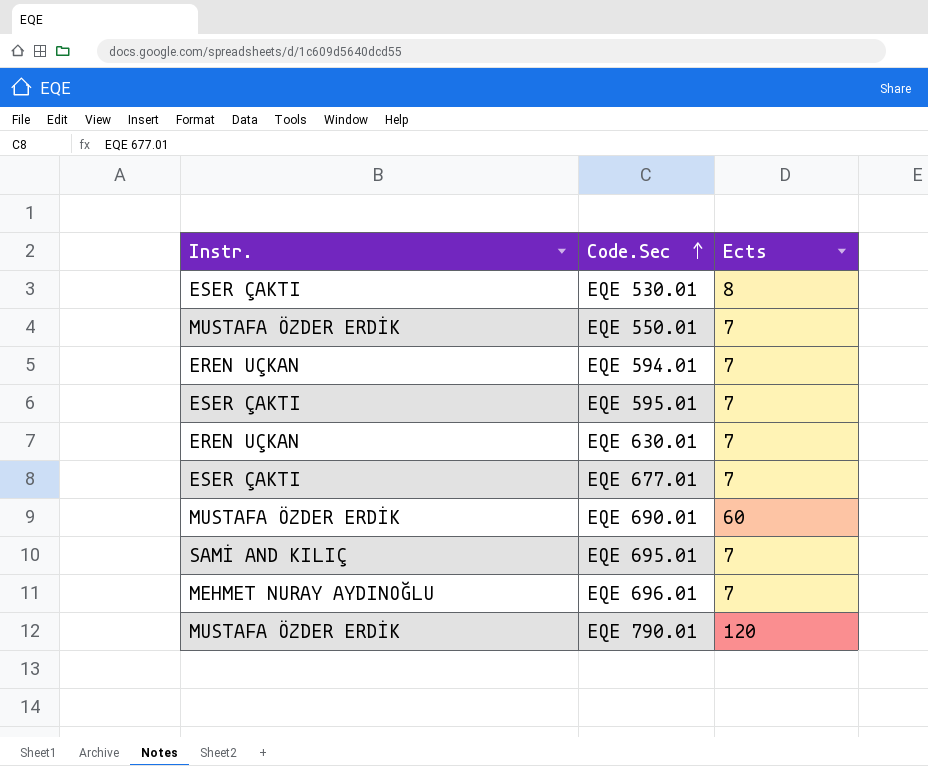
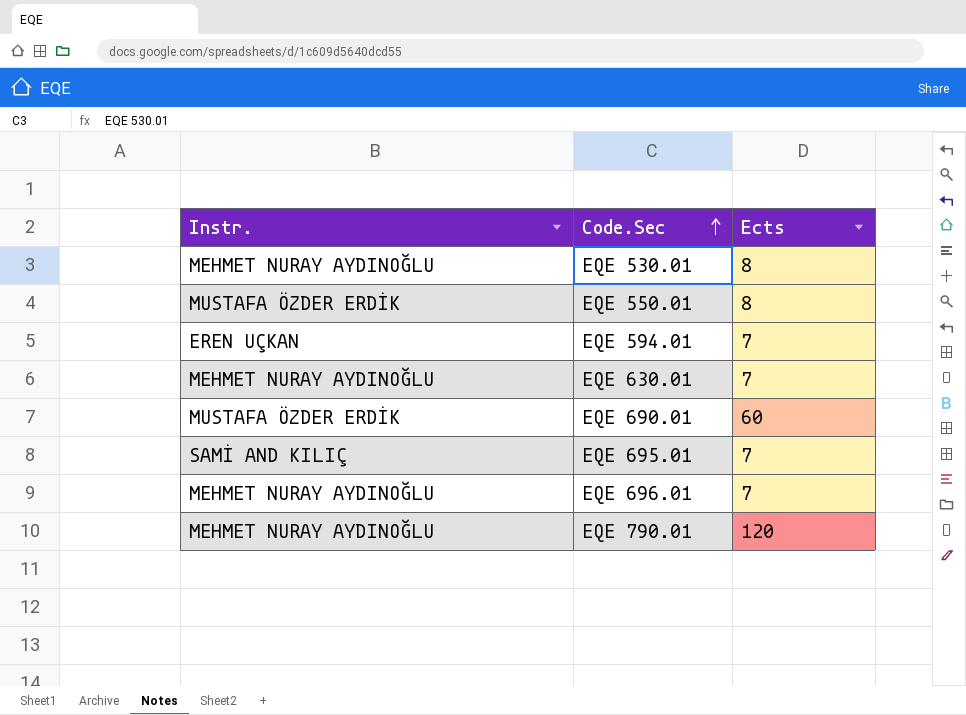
row EQE 595.01: ESER ÇAKTI | 7 -> none
row EQE 677.01: ESER ÇAKTI | 7 -> none
EQE 530.01 | Instr.: ESER ÇAKTI -> MEHMET NURAY AYDINOĞLU
EQE 550.01 | Ects: 7 -> 8
EQE 630.01 | Instr.: EREN UÇKAN -> MEHMET NURAY AYDINOĞLU
EQE 790.01 | Instr.: MUSTAFA ÖZDER ERDİK -> MEHMET NURAY AYDINOĞLU

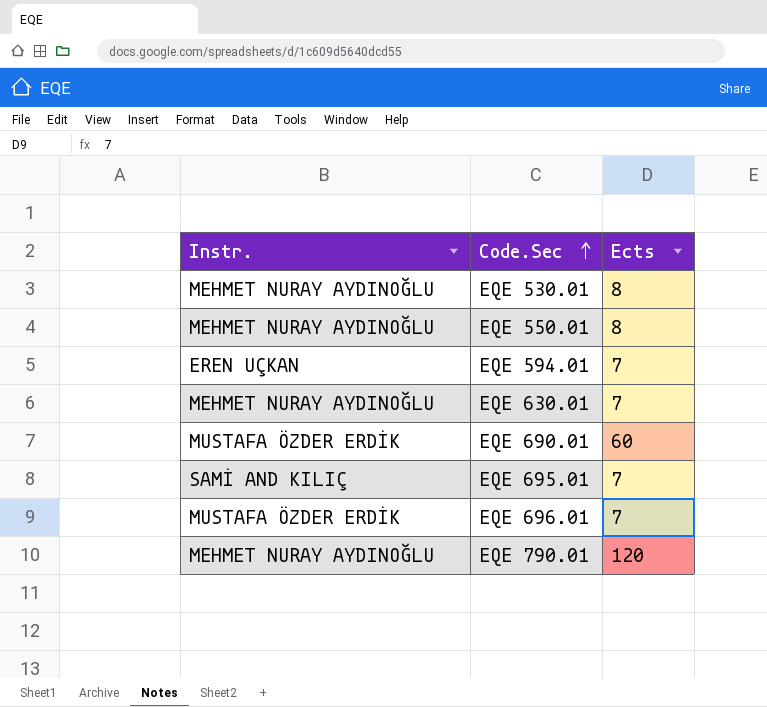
EQE 550.01 | Instr.: MUSTAFA ÖZDER ERDİK -> MEHMET NURAY AYDINOĞLU
EQE 696.01 | Instr.: MEHMET NURAY AYDINOĞLU -> MUSTAFA ÖZDER ERDİK

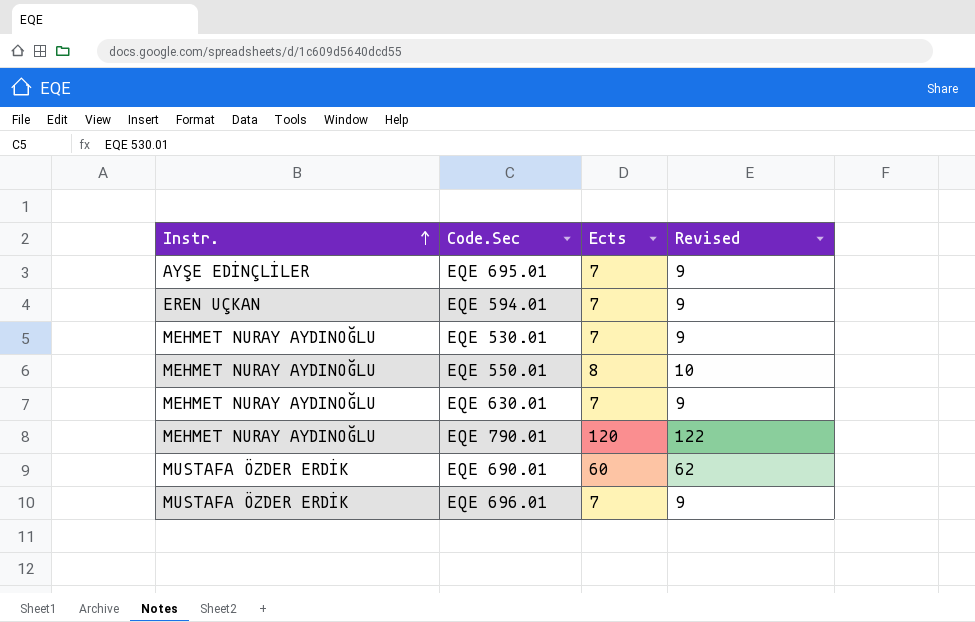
row order: Code.Sec ascending -> Instr. ascending
column Revised | formula: none -> [Ects] + 2
EQE 695.01 | Instr.: SAMİ AND KILIÇ -> AYŞE EDİNÇLİLER
EQE 530.01 | Ects: 8 -> 7

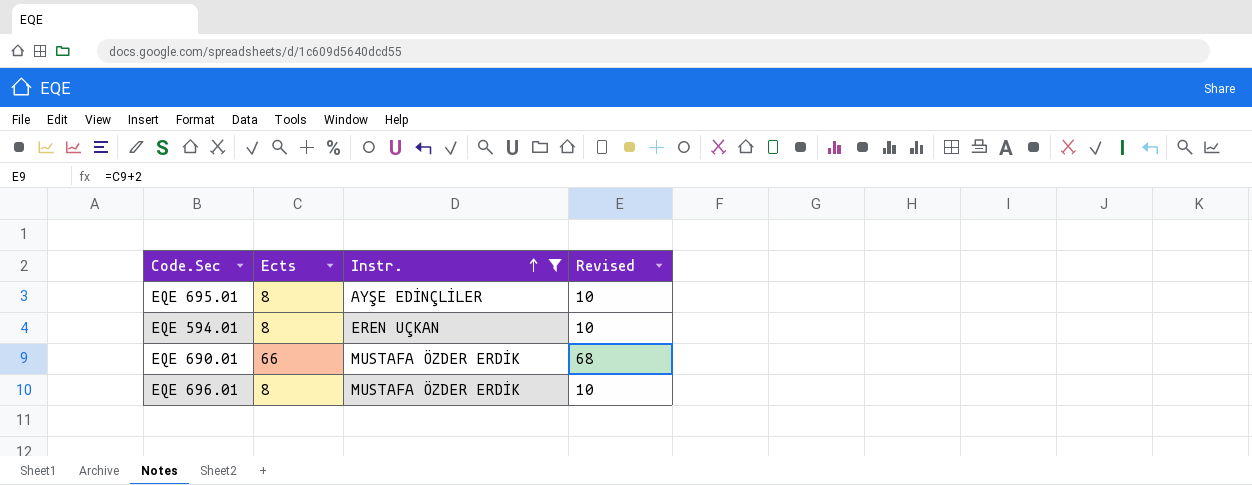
filter: none -> Instr. != MEHMET NURAY AYDINOĞLU
column Instr. | position: 1 -> 3
EQE 695.01 | Ects: 7 -> 8
EQE 695.01 | Revised: 9 -> 10
EQE 594.01 | Ects: 7 -> 8
EQE 594.01 | Revised: 9 -> 10
EQE 690.01 | Ects: 60 -> 66
EQE 690.01 | Revised: 62 -> 68
EQE 696.01 | Ects: 7 -> 8
EQE 696.01 | Revised: 9 -> 10

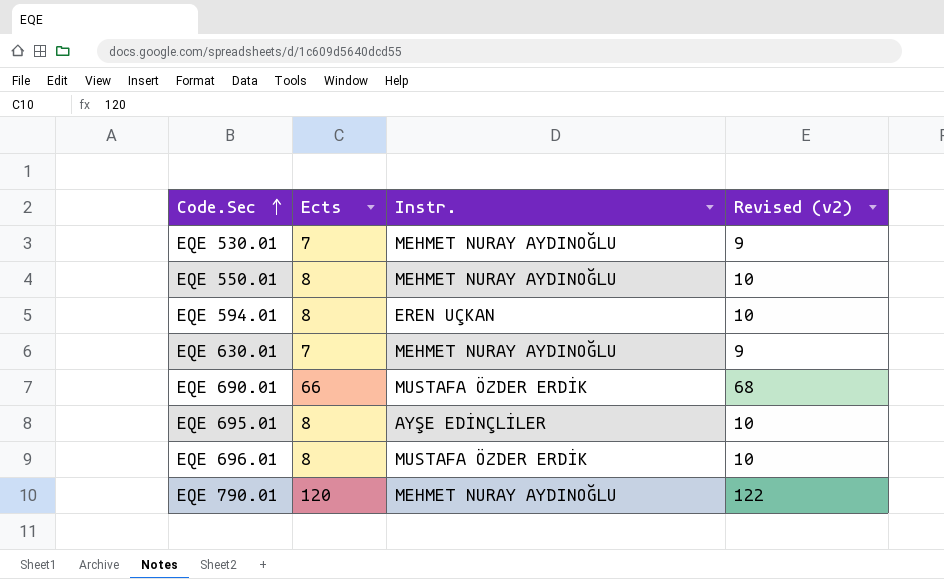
filter: Instr. != MEHMET NURAY AYDINOĞLU -> none
row order: Instr. ascending -> Code.Sec ascending
column name: Revised -> Revised (v2)

